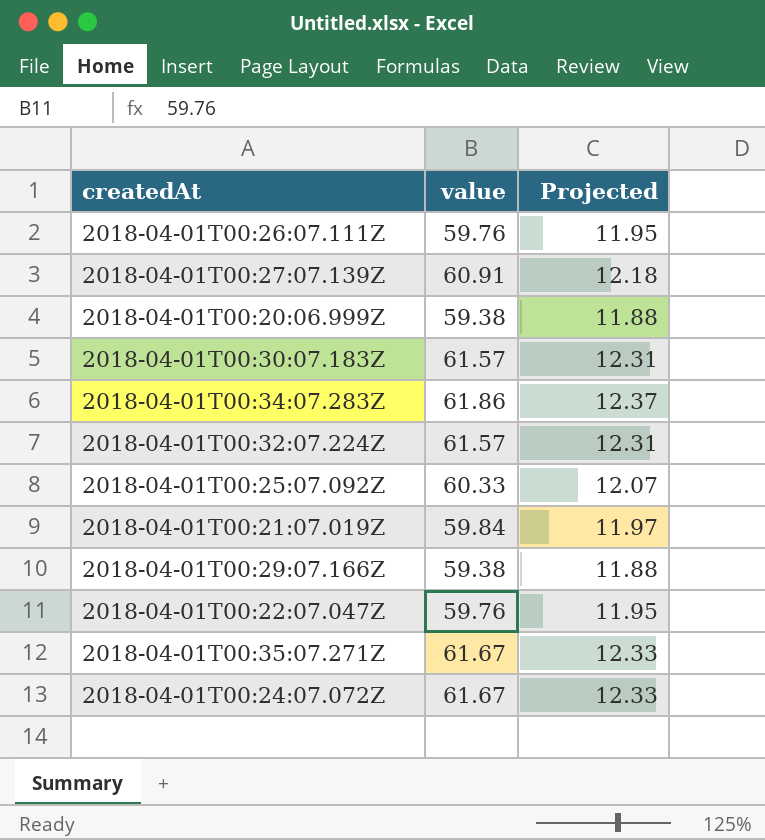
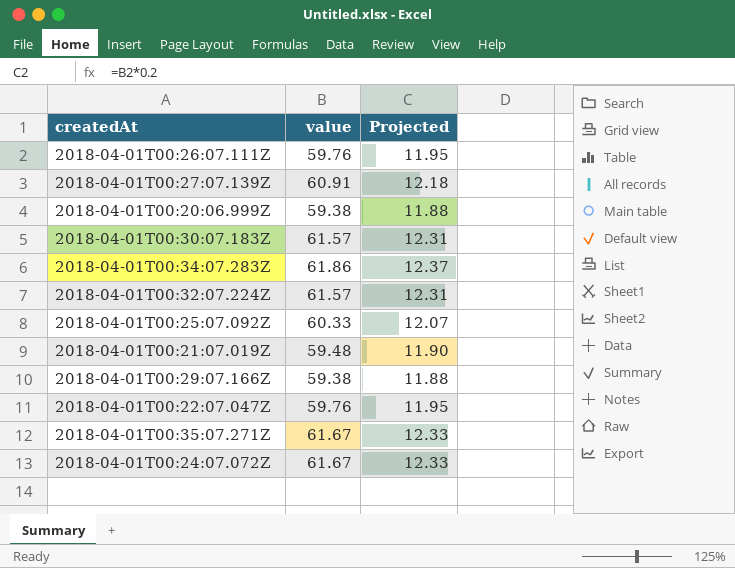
2018-04-01T00:21:07.019Z | value: 59.84 -> 59.48
2018-04-01T00:21:07.019Z | Projected: 11.97 -> 11.90

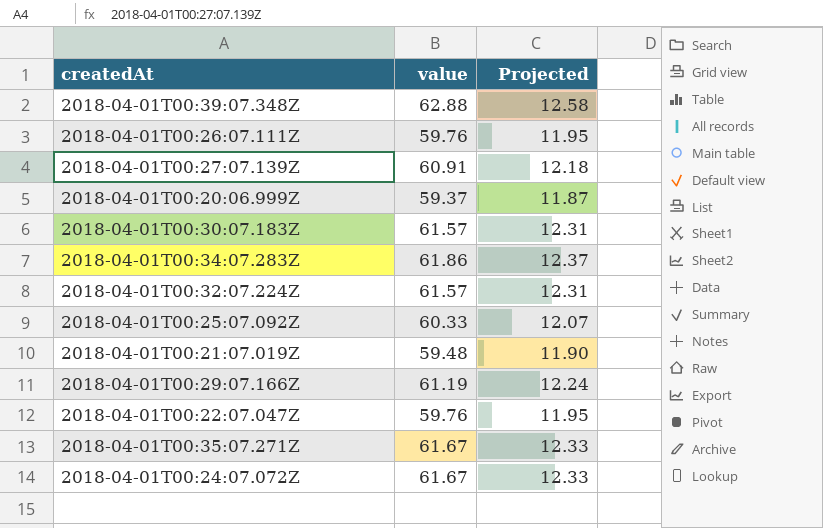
row 2018-04-01T00:39:07.348Z: none -> 62.88 | 12.58
2018-04-01T00:20:06.999Z | value: 59.38 -> 59.37
2018-04-01T00:20:06.999Z | Projected: 11.88 -> 11.87
2018-04-01T00:29:07.166Z | value: 59.38 -> 61.19
2018-04-01T00:29:07.166Z | Projected: 11.88 -> 12.24

